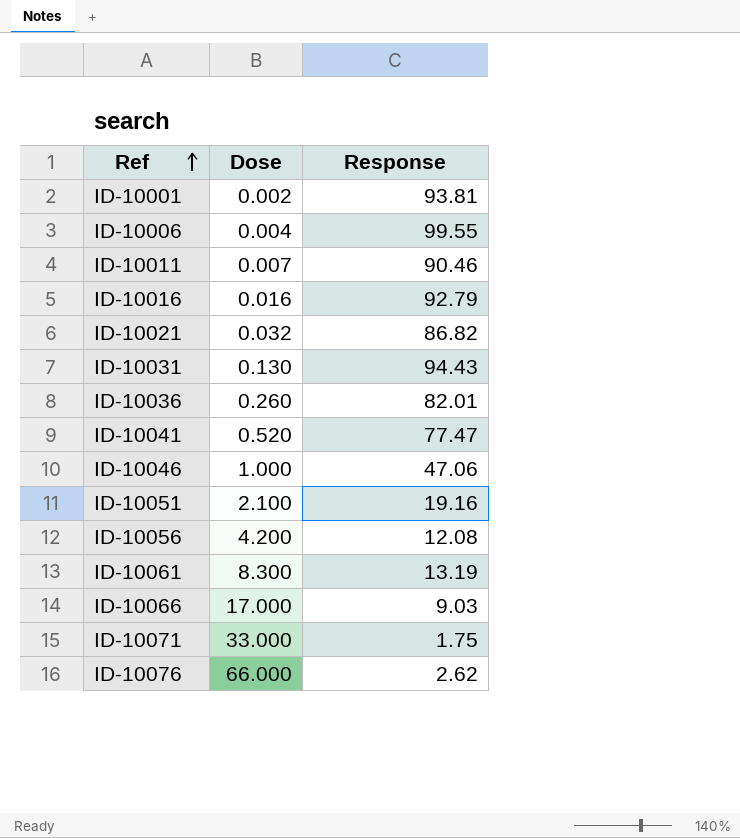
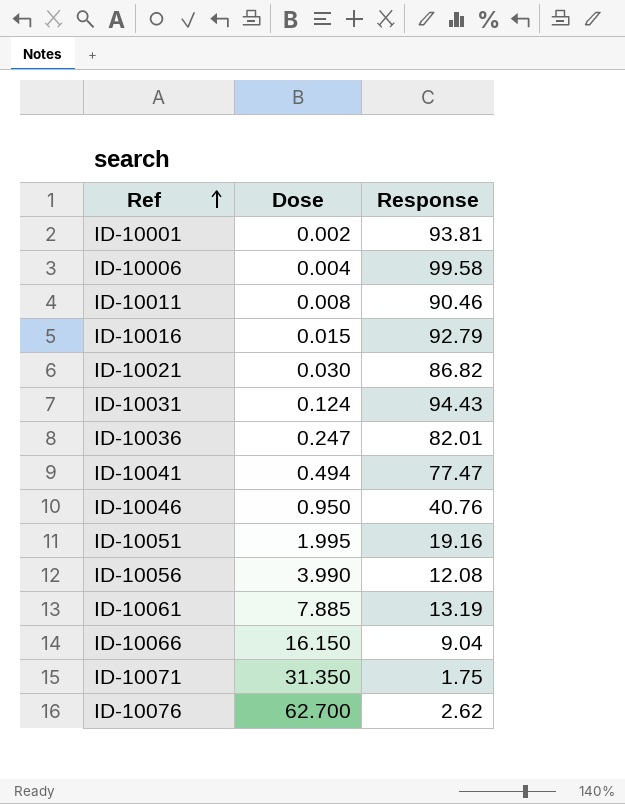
ID-10006 | Response: 99.55 -> 99.58
ID-10011 | Dose: 0.007 -> 0.008
ID-10016 | Dose: 0.016 -> 0.015
ID-10021 | Dose: 0.032 -> 0.030
ID-10031 | Dose: 0.130 -> 0.124
ID-10036 | Dose: 0.260 -> 0.247
ID-10041 | Dose: 0.520 -> 0.494
ID-10046 | Dose: 1.000 -> 0.950
ID-10046 | Response: 47.06 -> 40.76
ID-10051 | Dose: 2.100 -> 1.995
ID-10056 | Dose: 4.200 -> 3.990
ID-10061 | Dose: 8.300 -> 7.885
ID-10066 | Dose: 17.000 -> 16.150
ID-10066 | Response: 9.03 -> 9.04
ID-10071 | Dose: 33.000 -> 31.350
ID-10076 | Dose: 66.000 -> 62.700

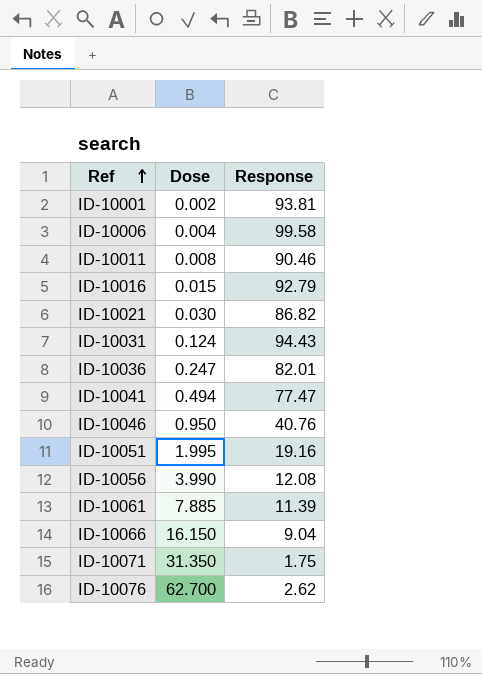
ID-10061 | Response: 13.19 -> 11.39

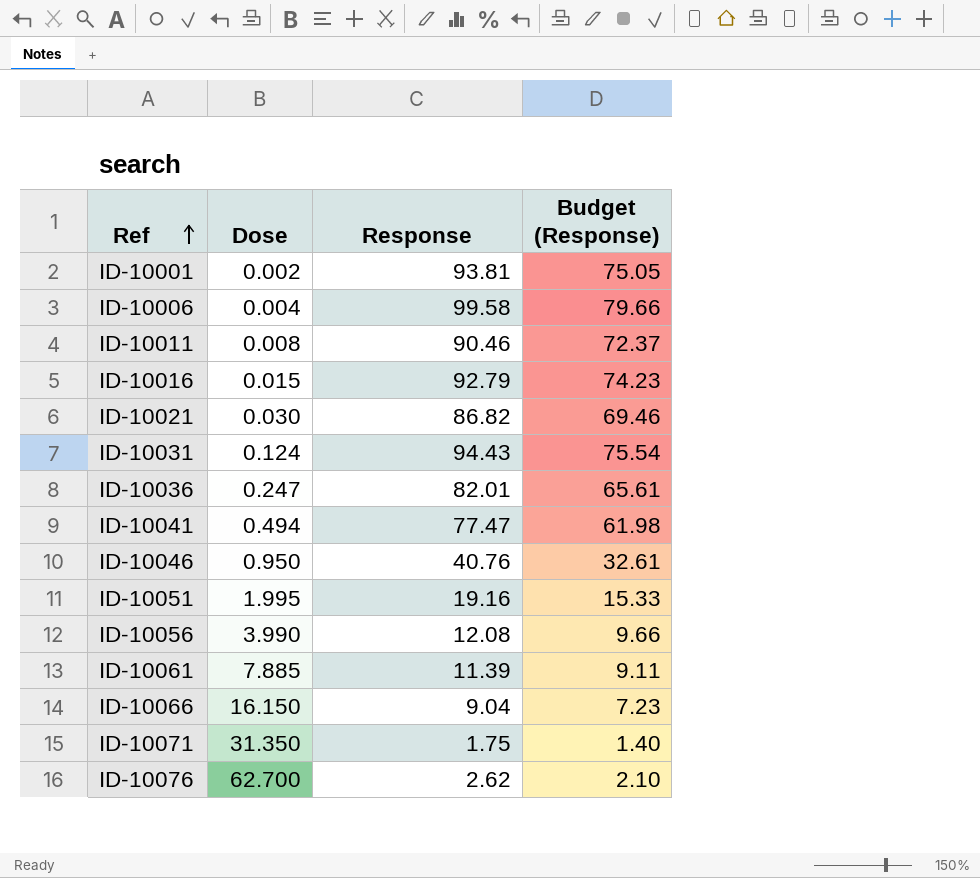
column Budget (Response) | formula: none -> [Response] * 0.8

